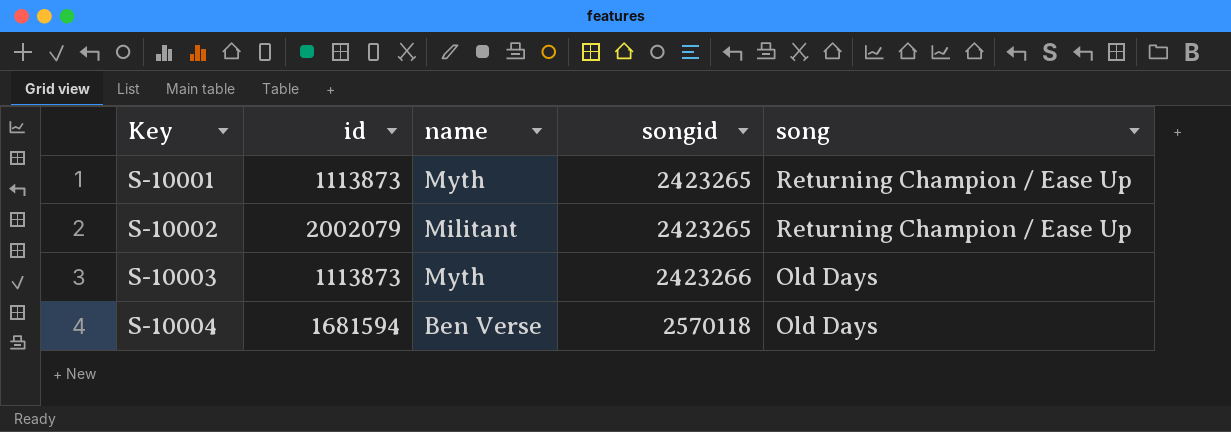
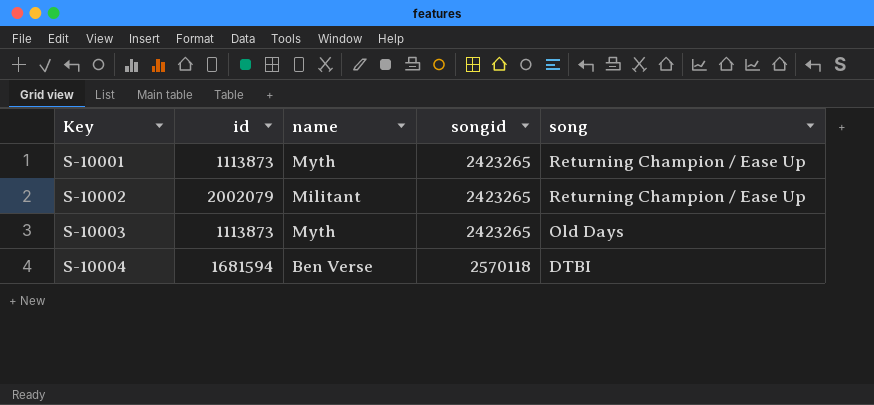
S-10003 | songid: 2423266 -> 2423265
S-10004 | song: Old Days -> DTBI

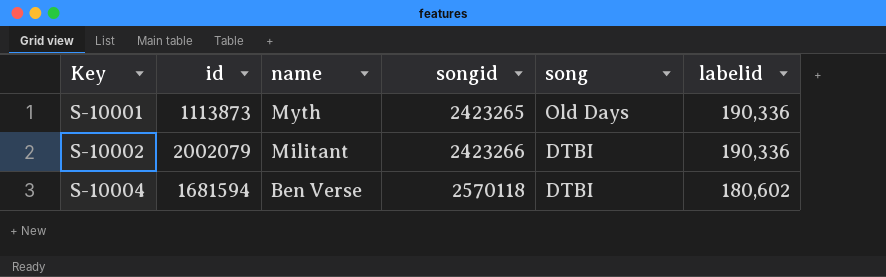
column labelid | position: none -> 6
row S-10003: 1113873 | Myth | 2423265 | Old Days -> none
S-10001 | song: Returning Champion / Ease Up -> Old Days
S-10002 | songid: 2423265 -> 2423266
S-10002 | song: Returning Champion / Ease Up -> DTBI

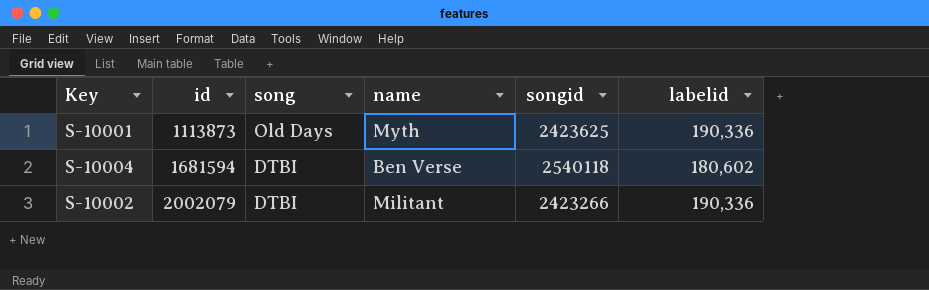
row order: Key ascending -> id ascending
column song | position: 5 -> 3
S-10001 | songid: 2423265 -> 2423625
S-10004 | songid: 2570118 -> 2540118

